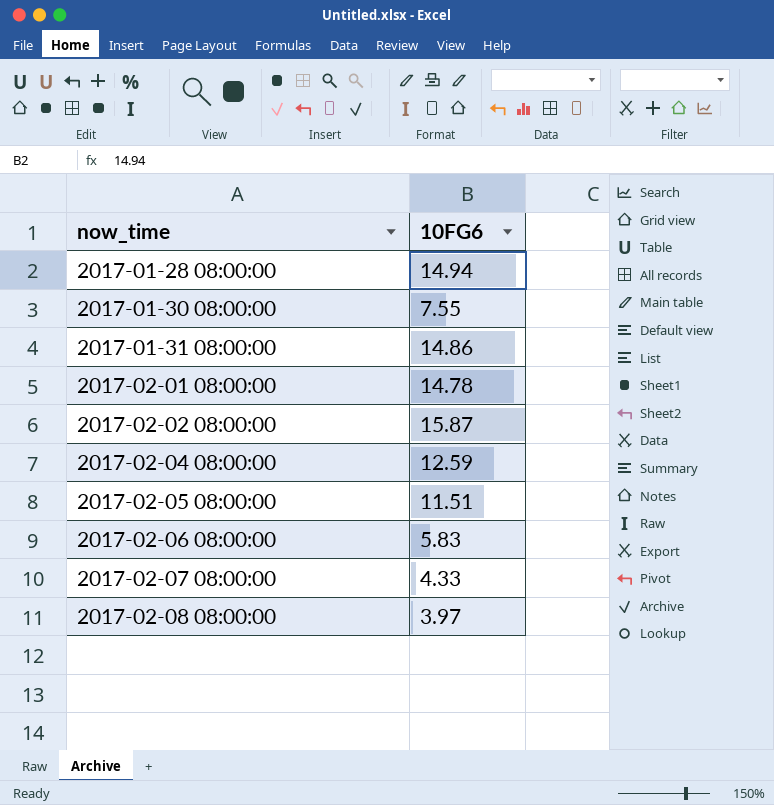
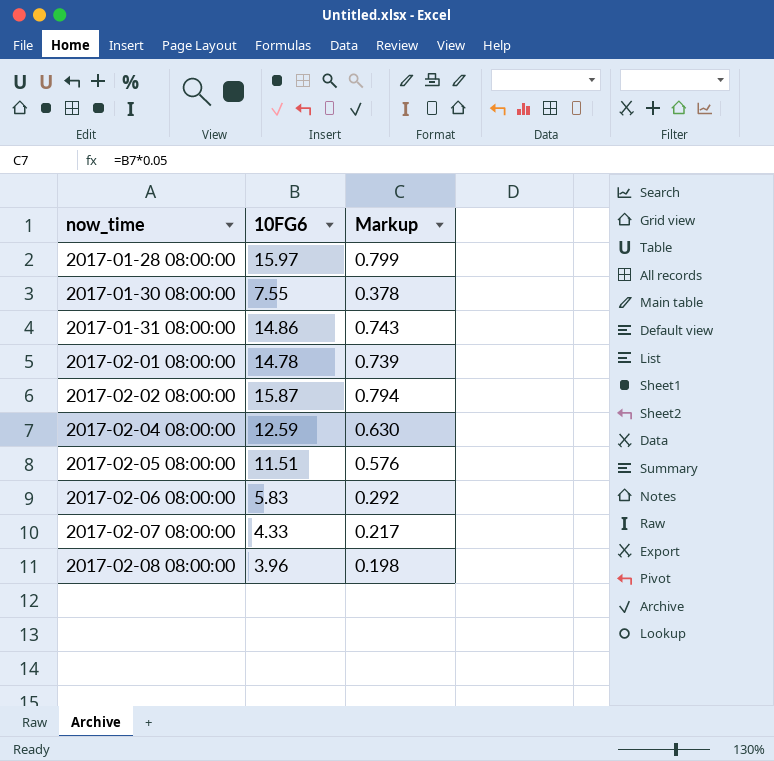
column Markup | formula: none -> [10FG6] * 0.05
2017-01-28 08:00:00 | 10FG6: 14.94 -> 15.97
2017-02-08 08:00:00 | 10FG6: 3.97 -> 3.96

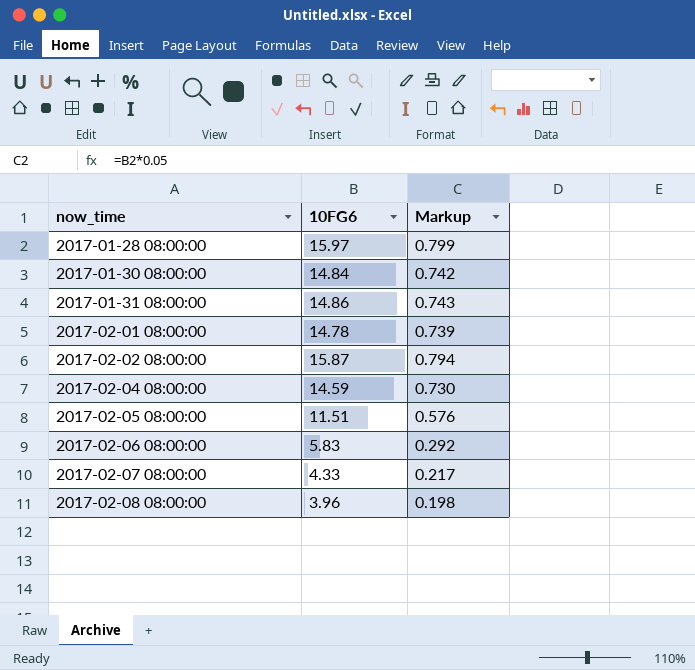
2017-01-30 08:00:00 | 10FG6: 7.55 -> 14.84
2017-01-30 08:00:00 | Markup: 0.378 -> 0.742
2017-02-04 08:00:00 | 10FG6: 12.59 -> 14.59
2017-02-04 08:00:00 | Markup: 0.630 -> 0.730

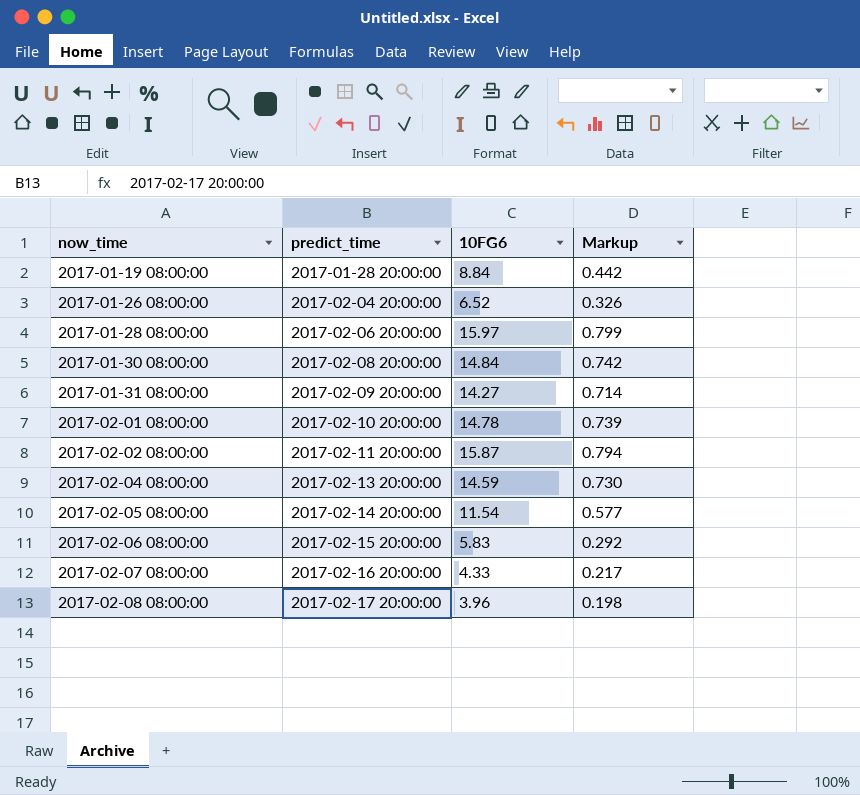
column predict_time | position: none -> 2
row 2017-01-19 08:00:00: none -> 2017-01-28 20:00:00 | 8.84 | 0.442
row 2017-01-26 08:00:00: none -> 2017-02-04 20:00:00 | 6.52 | 0.326
2017-01-31 08:00:00 | 10FG6: 14.86 -> 14.27
2017-01-31 08:00:00 | Markup: 0.743 -> 0.714
2017-02-05 08:00:00 | 10FG6: 11.51 -> 11.54
2017-02-05 08:00:00 | Markup: 0.576 -> 0.577

